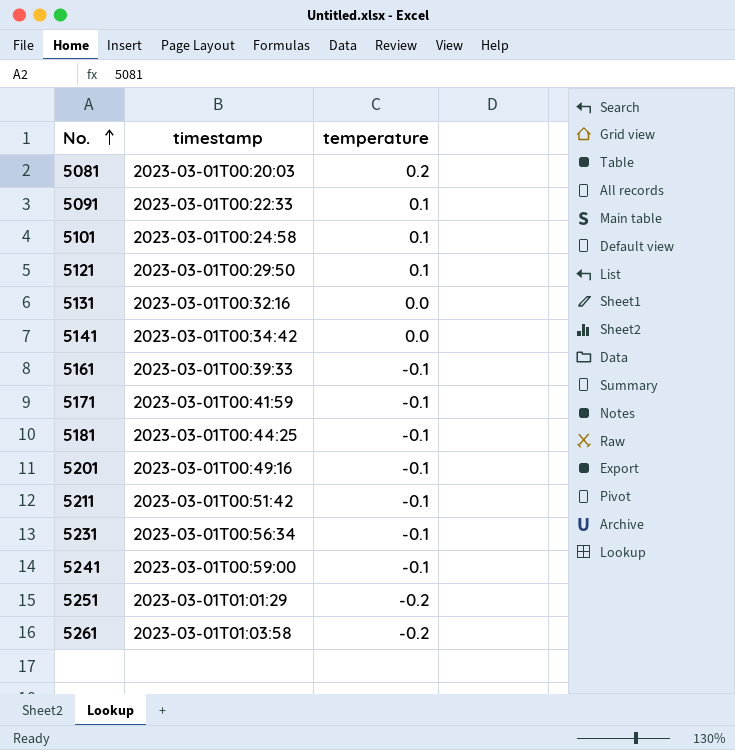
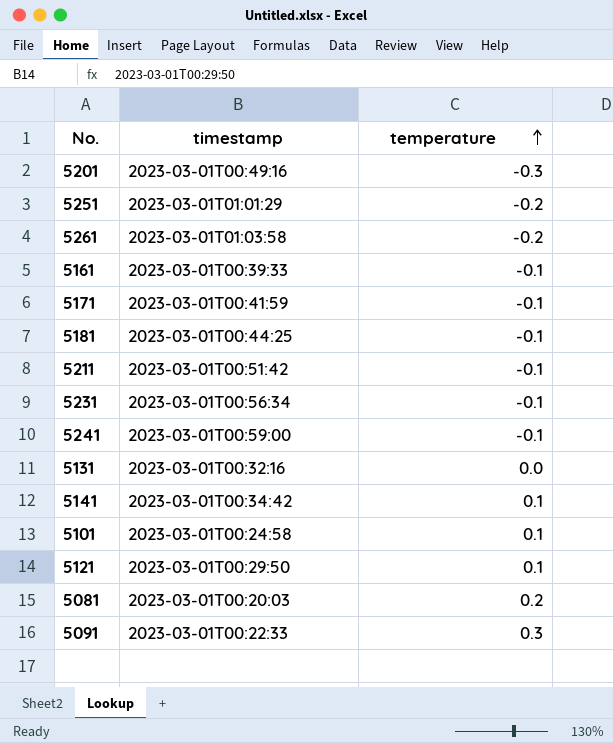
row order: No. ascending -> temperature ascending
5201 | temperature: -0.1 -> -0.3
5141 | temperature: 0.0 -> 0.1
5091 | temperature: 0.1 -> 0.3

